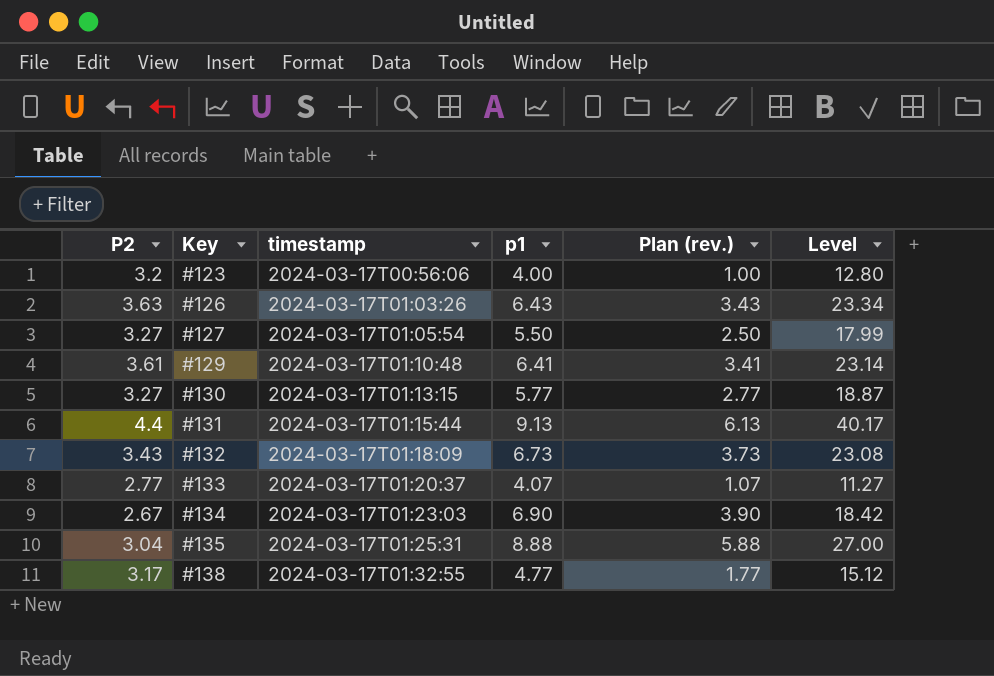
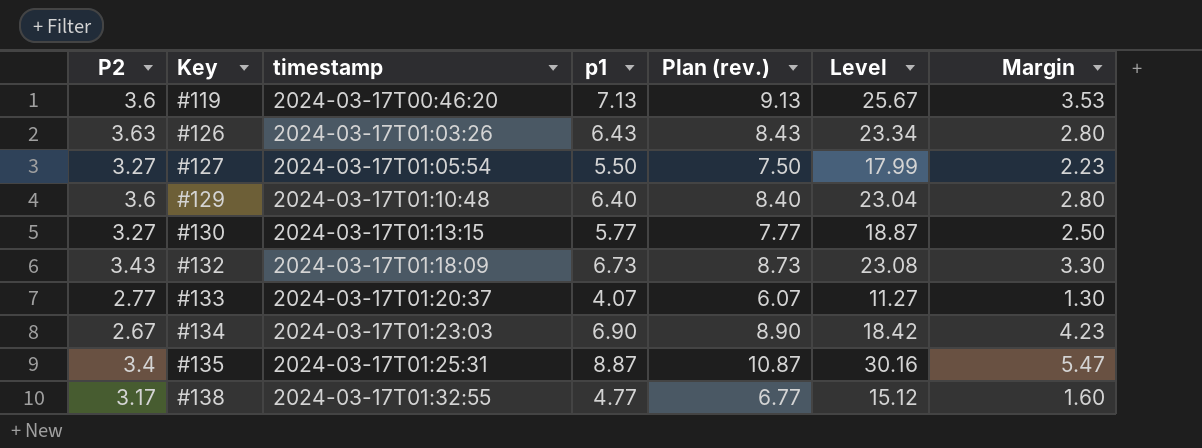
column Plan (rev.) | formula: [p1] - 3 -> [p1] + 2
column Margin | formula: none -> [p1] - [P2]
row #123: 3.2 | 2024-03-17T00:56:06 | 4.00 | 1.00 | 12.80 -> none
row #131: 4.4 | 2024-03-17T01:15:44 | 9.13 | 6.13 | 40.17 -> none
row #119: none -> 3.6 | 2024-03-17T00:46:20 | 7.13 | 9.13 | 25.67 | 3.53
#129 | P2: 3.61 -> 3.6
#129 | p1: 6.41 -> 6.40
#129 | Level: 23.14 -> 23.04
#135 | P2: 3.04 -> 3.4
#135 | p1: 8.88 -> 8.87
#135 | Level: 27.00 -> 30.16

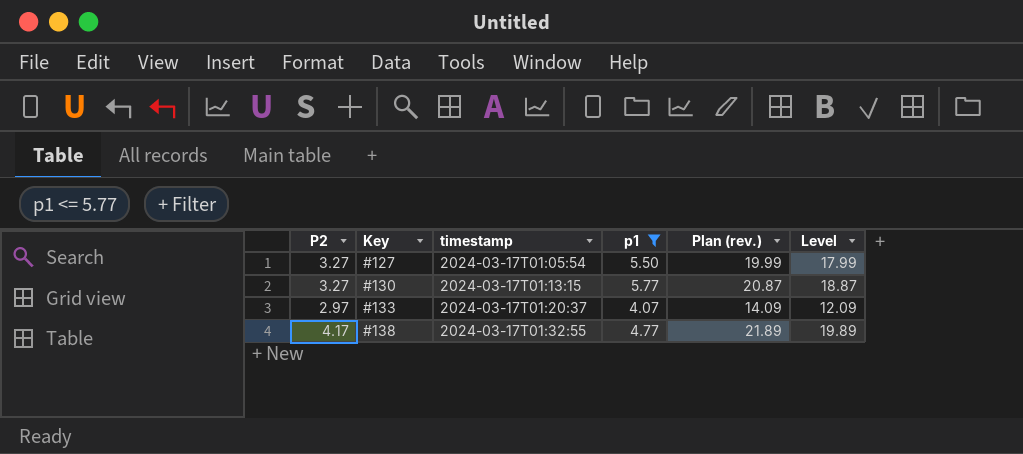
filter: none -> p1 <= 5.77
column Margin | formula: [p1] - [P2] -> none
column Plan (rev.) | formula: [p1] + 2 -> [Level] + 2
#133 | P2: 2.77 -> 2.97
#133 | Level: 11.27 -> 12.09
#138 | P2: 3.17 -> 4.17
#138 | Level: 15.12 -> 19.89

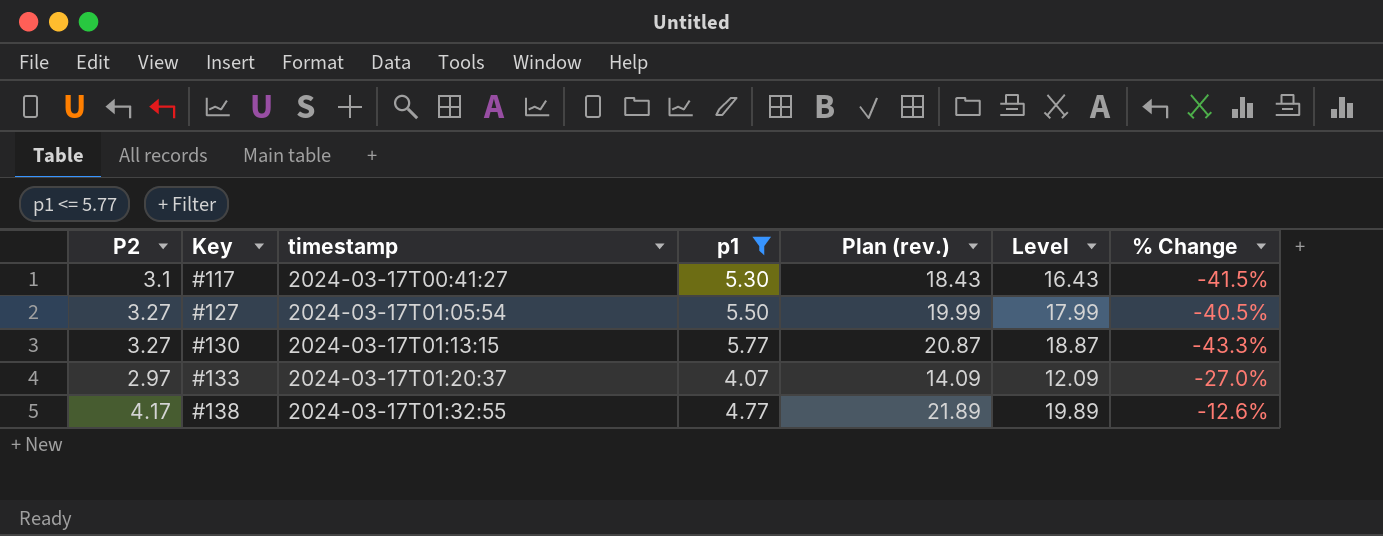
column % Change | formula: none -> ([P2] - [p1]) / [p1]
row #117: none -> 3.1 | 2024-03-17T00:41:27 | 5.30 | 18.43 | 16.43 | -41.5%

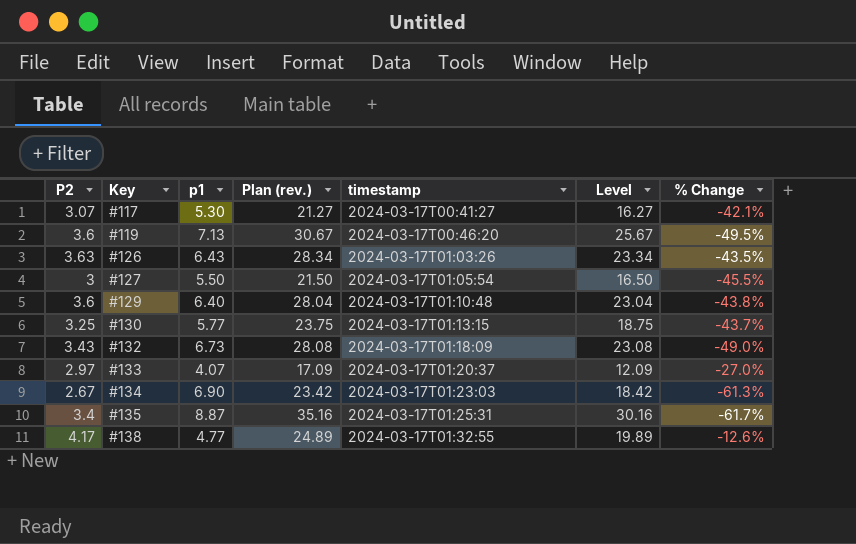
filter: p1 <= 5.77 -> none
column Plan (rev.) | formula: [Level] + 2 -> [Level] + 5
column timestamp | position: 3 -> 5
#117 | P2: 3.1 -> 3.07
#117 | Level: 16.43 -> 16.27
#117 | % Change: -41.5% -> -42.1%
#127 | P2: 3.27 -> 3
#127 | Level: 17.99 -> 16.50
#127 | % Change: -40.5% -> -45.5%
#130 | P2: 3.27 -> 3.25
#130 | Level: 18.87 -> 18.75
#130 | % Change: -43.3% -> -43.7%

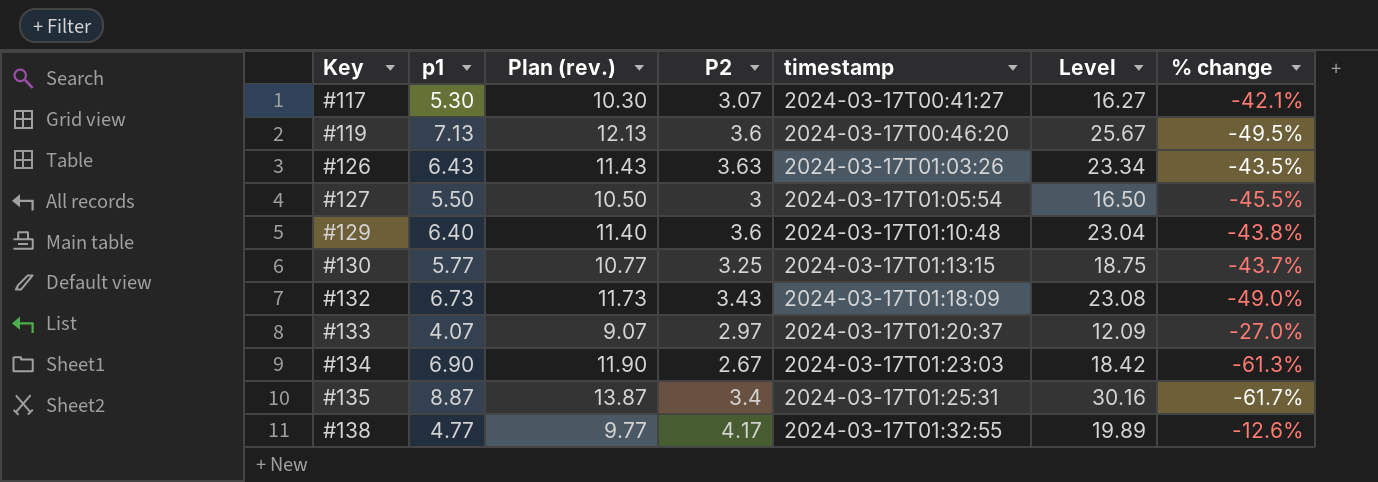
column Plan (rev.) | formula: [Level] + 5 -> [p1] + 5
column P2 | position: 1 -> 4
column name: % Change -> % change

